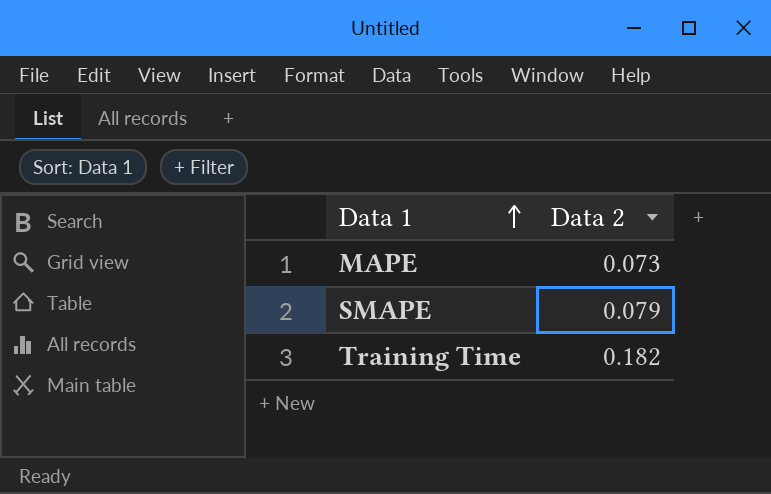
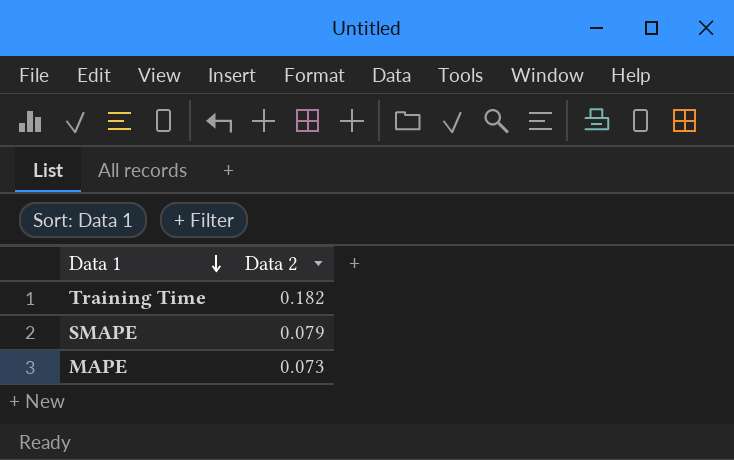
row order: Data 1 ascending -> Data 1 descending

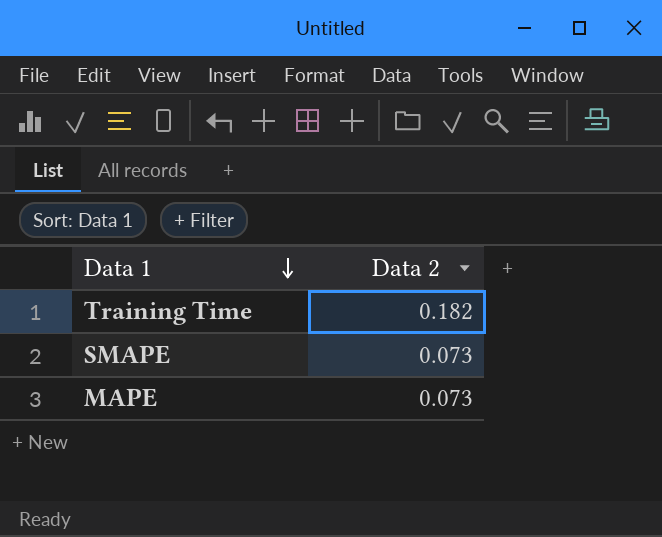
SMAPE | Data 2: 0.079 -> 0.073

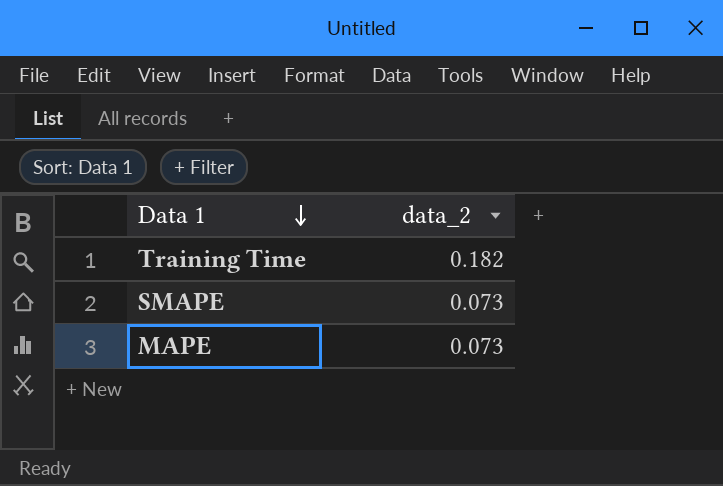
column name: Data 2 -> data_2

